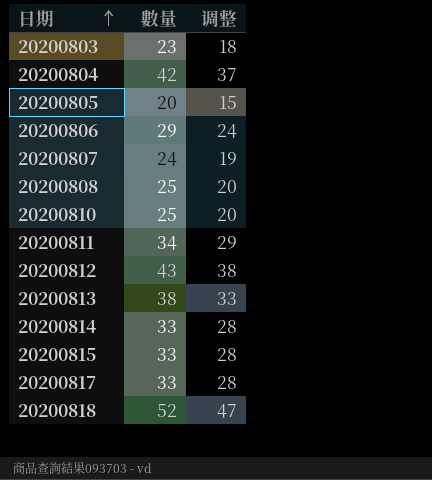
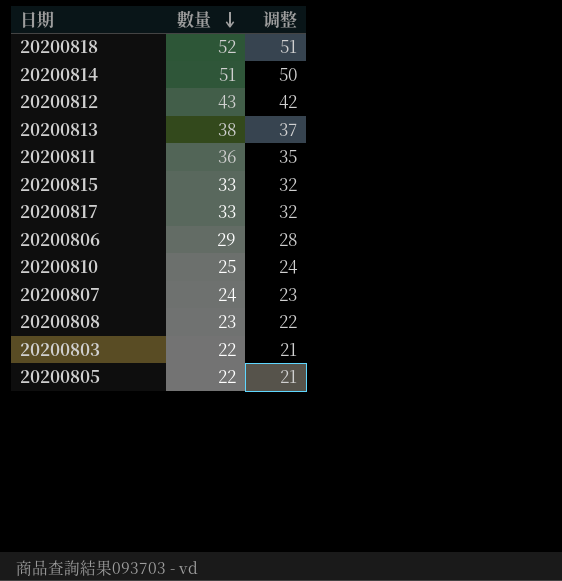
row order: 日期 ascending -> 數量 descending
column 调整 | formula: [數量] - 5 -> [數量] - 1
row 20200804: 42 | 37 -> none
20200814 | 數量: 33 -> 51
20200811 | 數量: 34 -> 36
20200808 | 數量: 25 -> 23
20200803 | 數量: 23 -> 22
20200805 | 數量: 20 -> 22

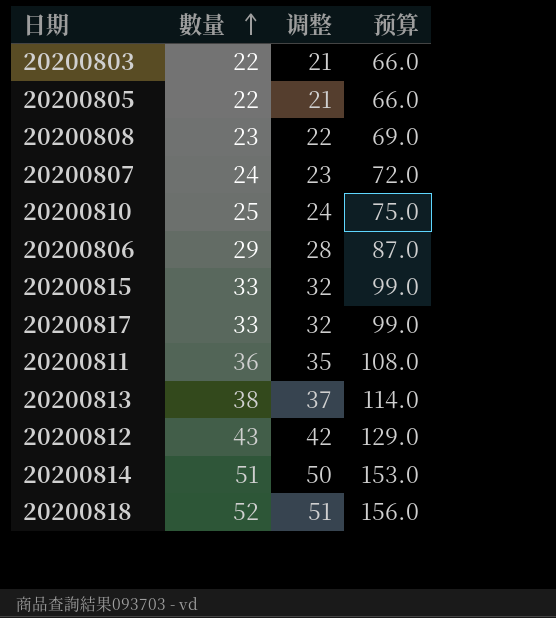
row order: 數量 descending -> 數量 ascending
column 预算 | formula: none -> [數量] * 3

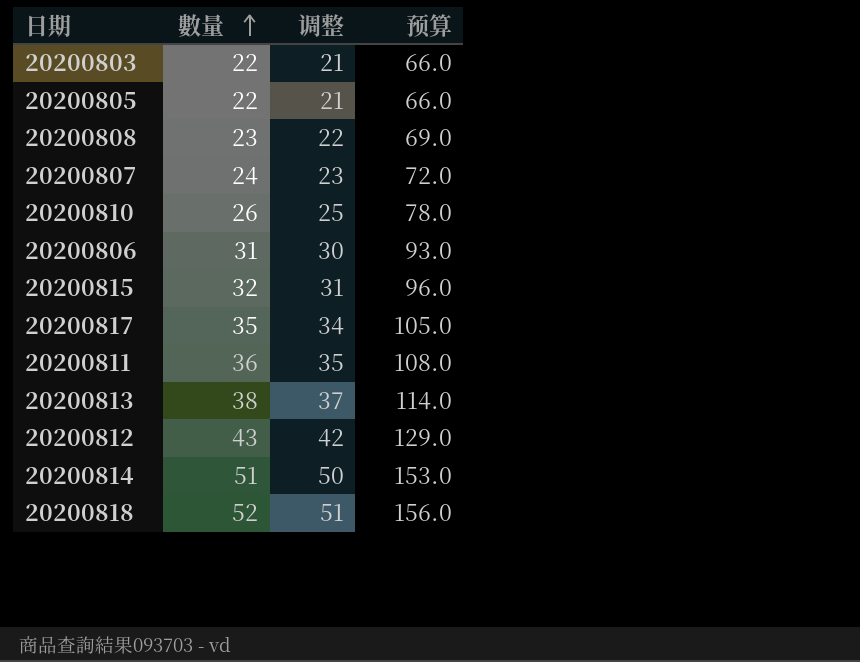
20200810 | 數量: 25 -> 26
20200810 | 调整: 24 -> 25
20200810 | 预算: 75.0 -> 78.0
20200806 | 數量: 29 -> 31
20200806 | 调整: 28 -> 30
20200806 | 预算: 87.0 -> 93.0
20200815 | 數量: 33 -> 32
20200815 | 调整: 32 -> 31
20200815 | 预算: 99.0 -> 96.0
20200817 | 數量: 33 -> 35
20200817 | 调整: 32 -> 34
20200817 | 预算: 99.0 -> 105.0

